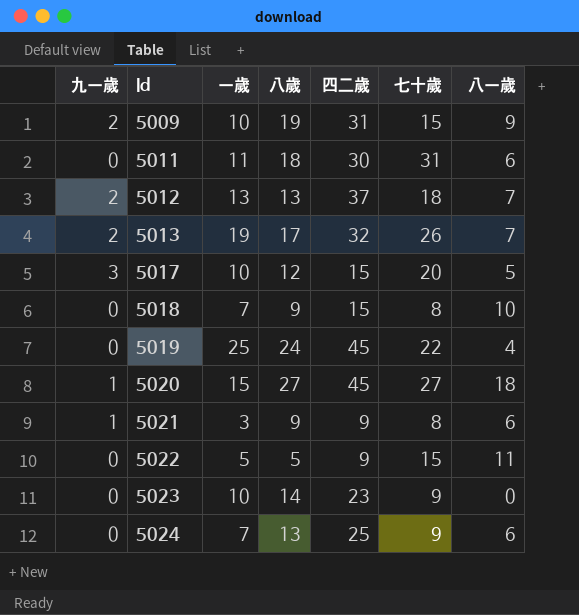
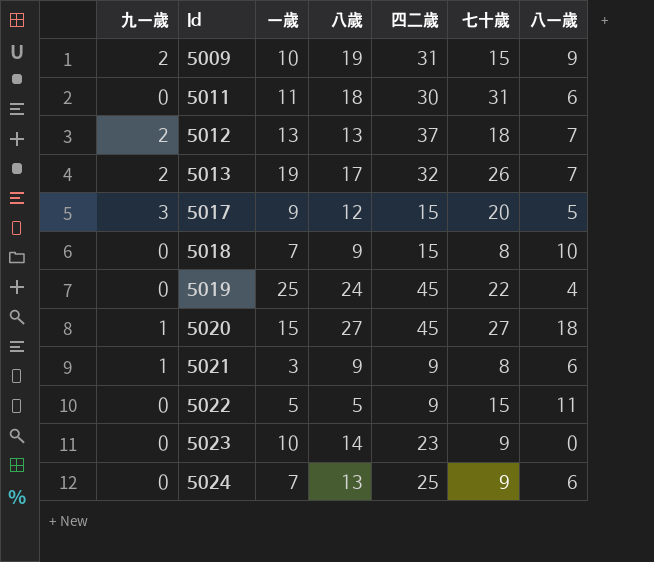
5017 | 一歲: 10 -> 9

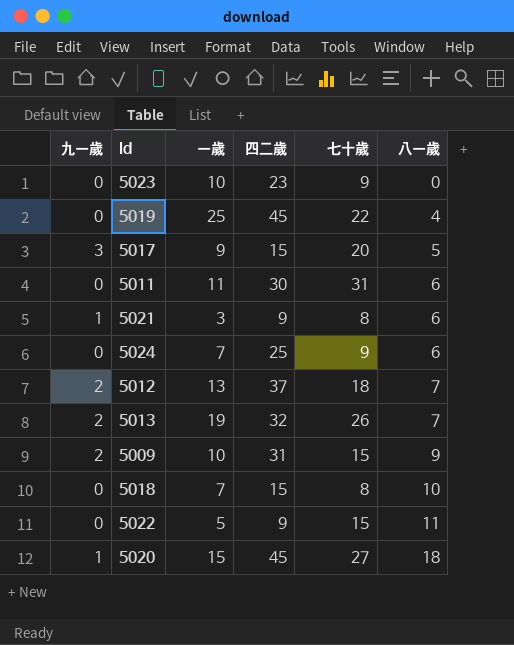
row order: Id ascending -> 八一歲 ascending
column 八歲 | position: 4 -> none

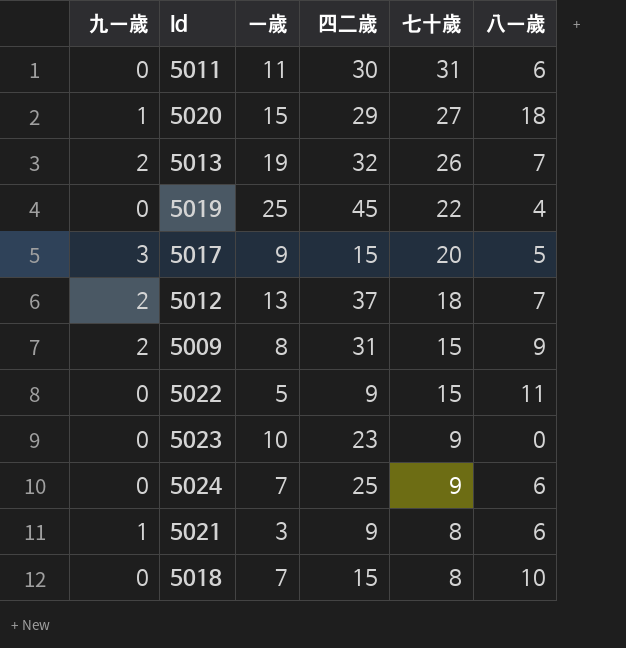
row order: 八一歲 ascending -> 七十歲 descending
5020 | 四二歲: 45 -> 29
5009 | 一歲: 10 -> 8

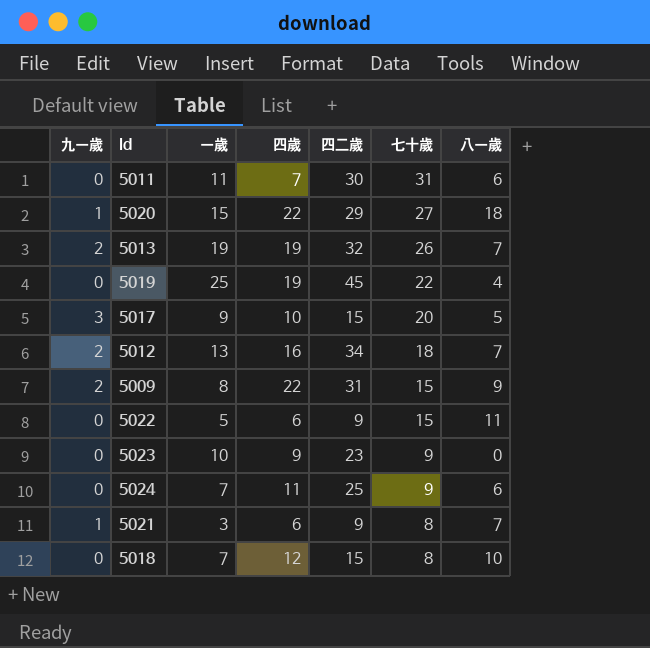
column 四歲 | position: none -> 4
5012 | 四二歲: 37 -> 34
5021 | 八一歲: 6 -> 7

